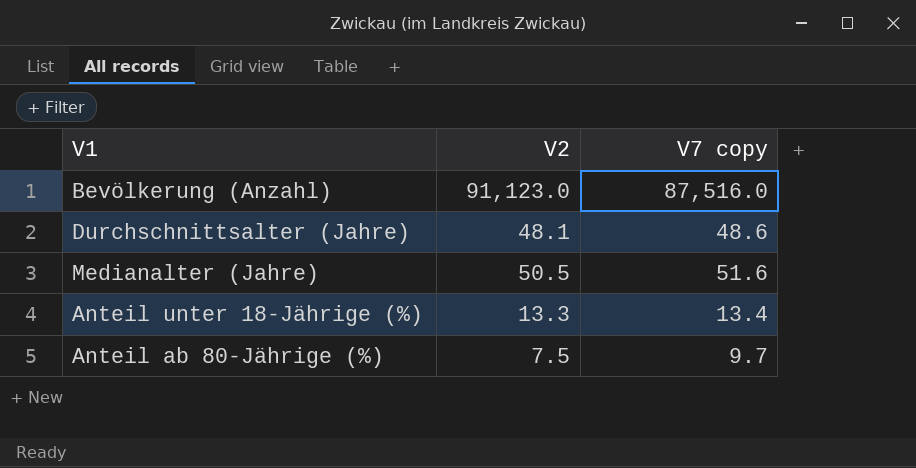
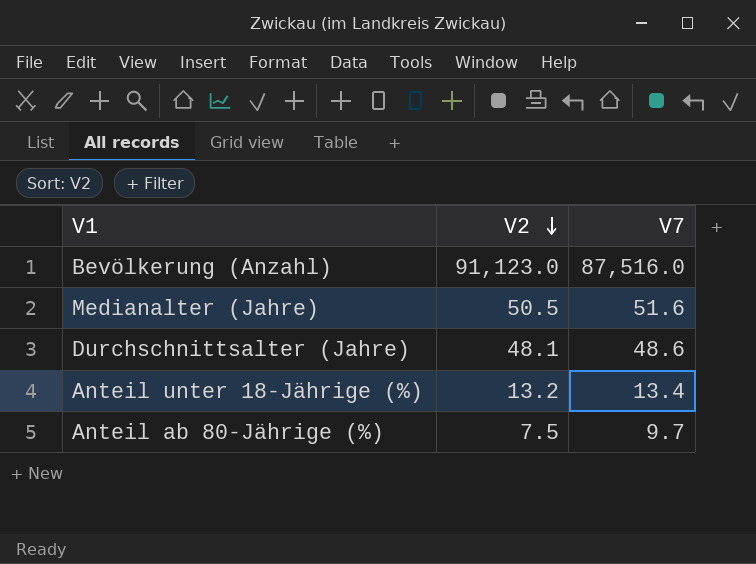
row order: none -> V2 descending
column name: V7 copy -> V7
Anteil unter 18-Jährige (%) | V2: 13.3 -> 13.2

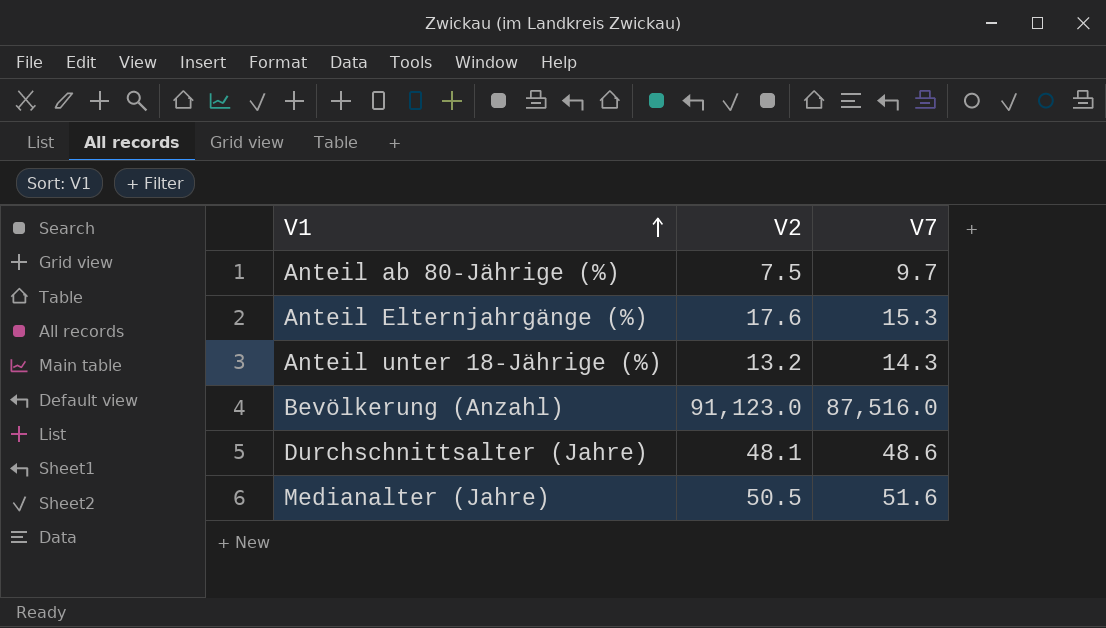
row order: V2 descending -> V1 ascending
row Anteil Elternjahrgänge (%): none -> 17.6 | 15.3
Anteil unter 18-Jährige (%) | V7: 13.4 -> 14.3

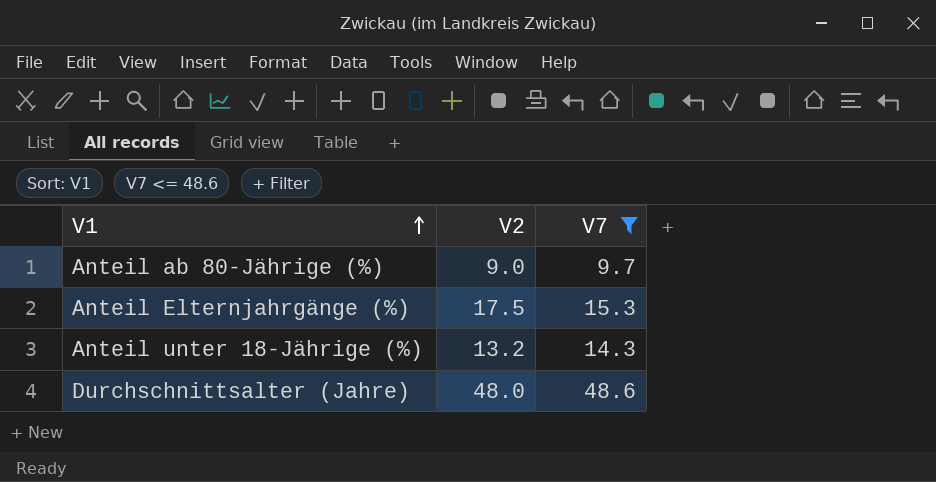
filter: none -> V7 <= 48.6
Anteil ab 80-Jährige (%) | V2: 7.5 -> 9.0
Anteil Elternjahrgänge (%) | V2: 17.6 -> 17.5
Durchschnittsalter (Jahre) | V2: 48.1 -> 48.0

